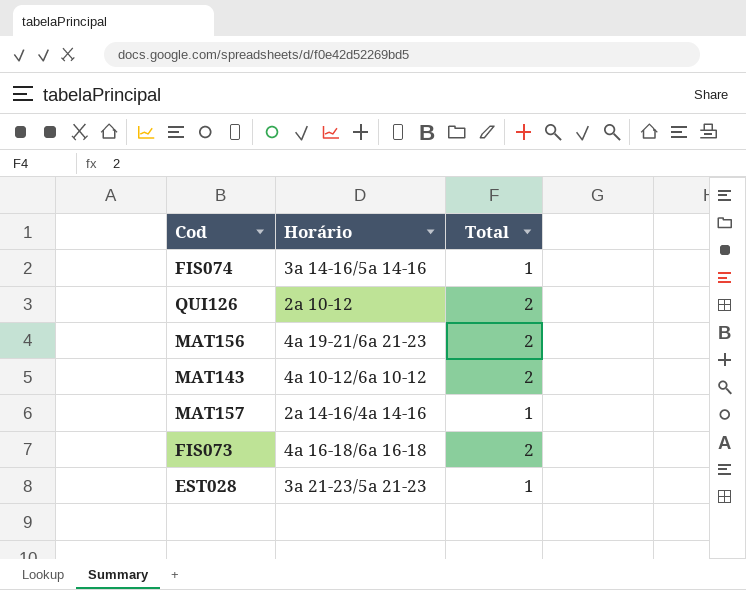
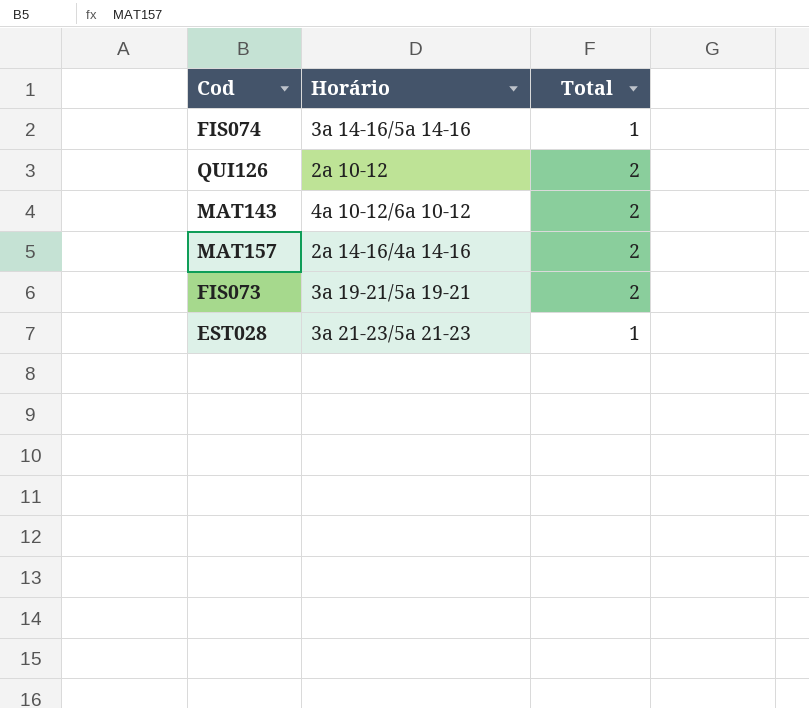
row MAT156: 4a 19-21/6a 21-23 | 2 -> none
MAT157 | Total: 1 -> 2
FIS073 | Horário: 4a 16-18/6a 16-18 -> 3a 19-21/5a 19-21

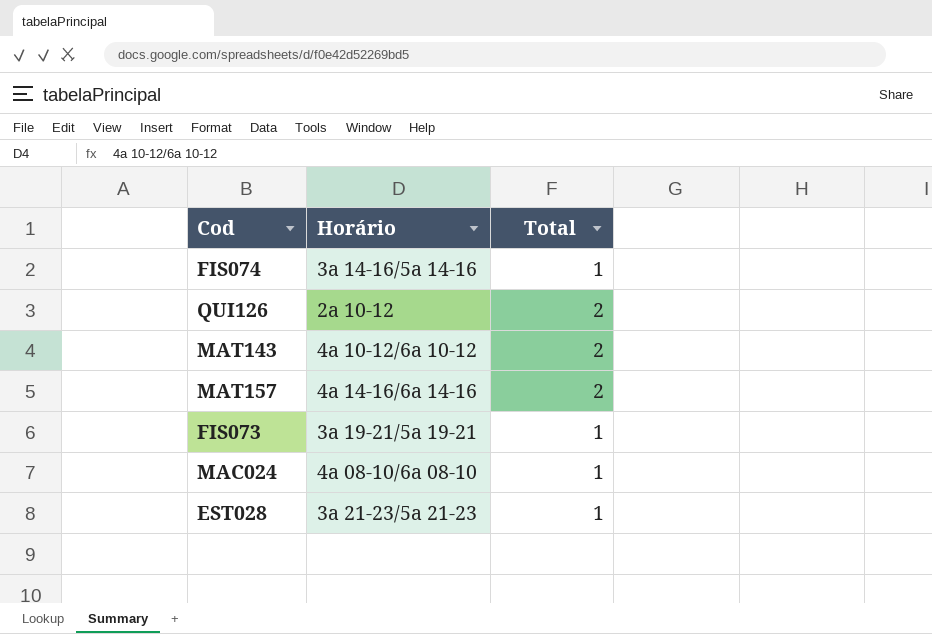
MAT157 | Horário: 2a 14-16/4a 14-16 -> 4a 14-16/6a 14-16
FIS073 | Total: 2 -> 1
row MAC024: none -> 4a 08-10/6a 08-10 | 1

